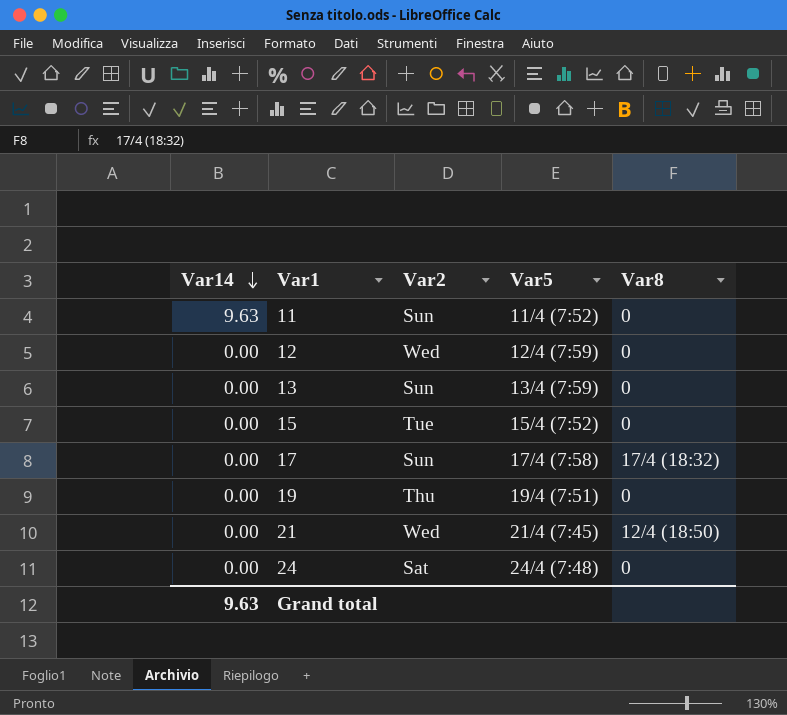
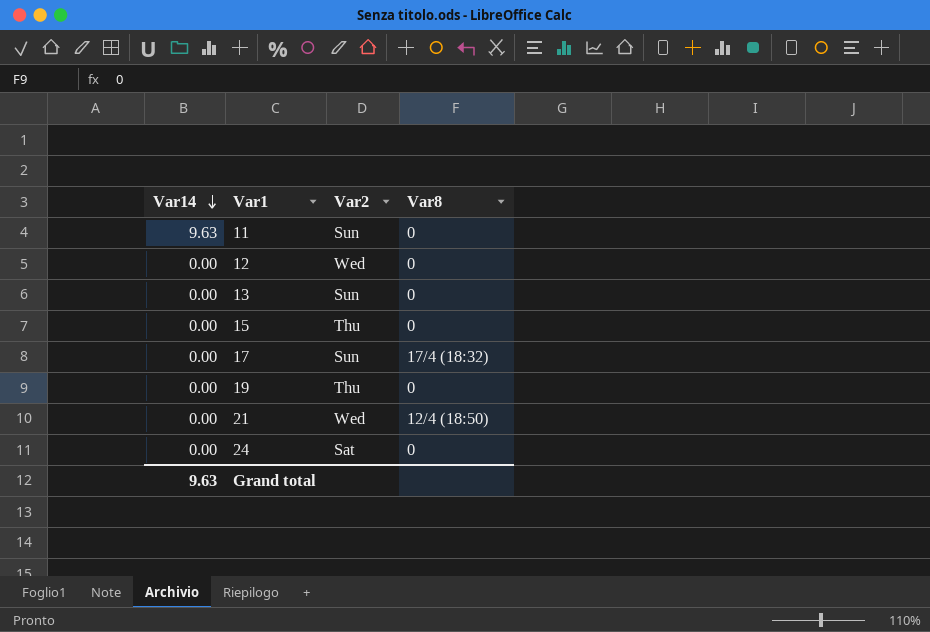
column Var5 | position: 4 -> none
15 | Var2: Tue -> Thu

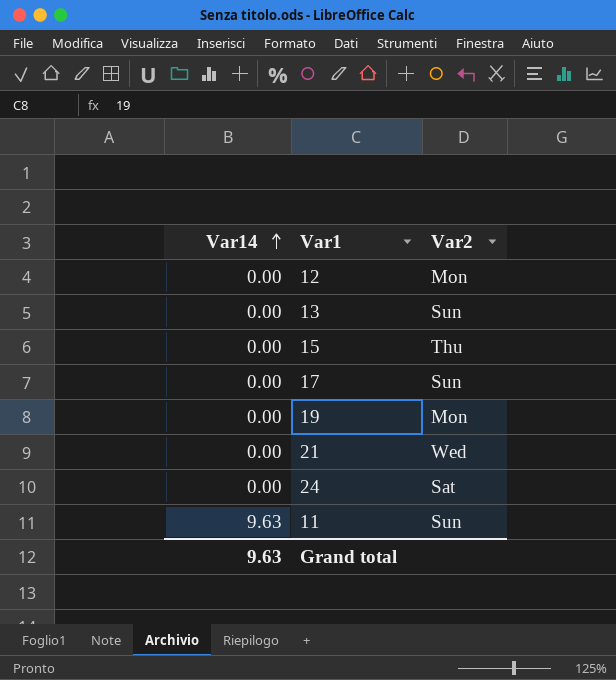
row order: Var14 descending -> Var14 ascending
column Var8 | position: 4 -> none
12 | Var2: Wed -> Mon
19 | Var2: Thu -> Mon

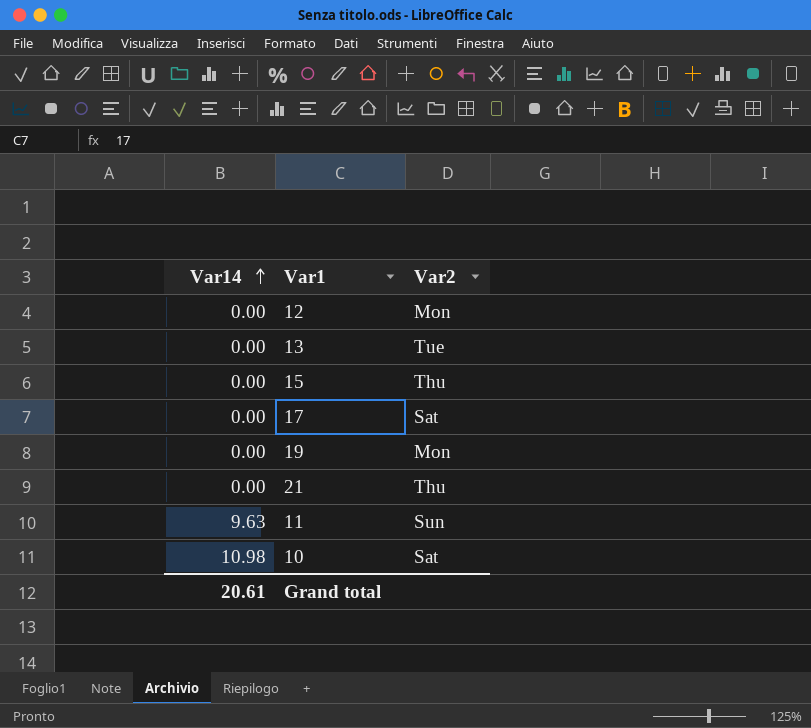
row 24: 0.00 | Sat -> none
13 | Var2: Sun -> Tue
17 | Var2: Sun -> Sat
21 | Var2: Wed -> Thu
row 10: none -> 10.98 | Sat
Grand total | Var14: 9.63 -> 20.61

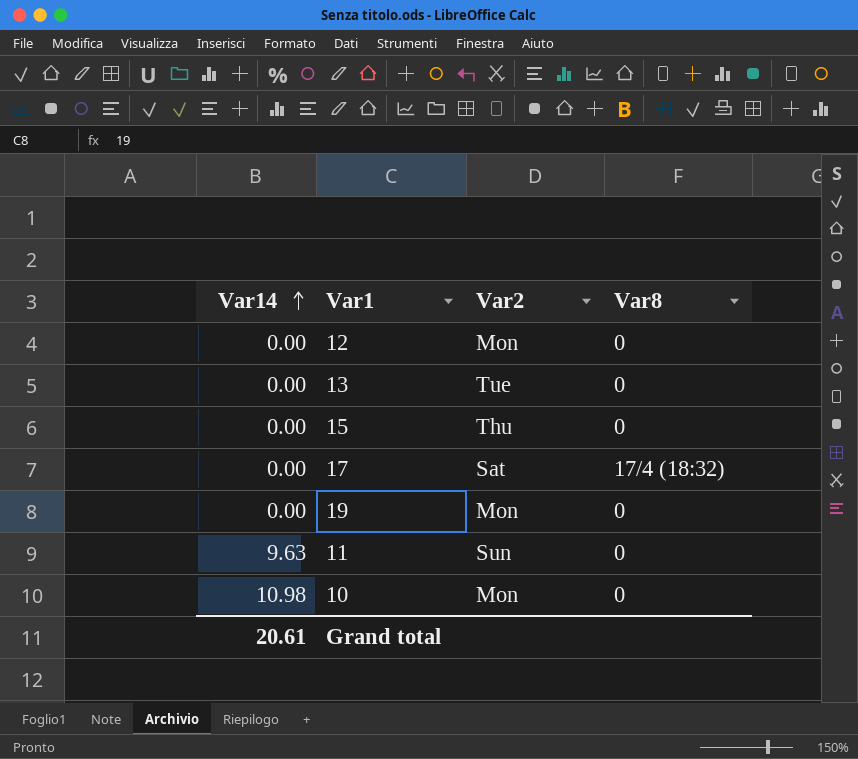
column Var8 | position: none -> 4
row 21: 0.00 | Thu -> none
10 | Var2: Sat -> Mon

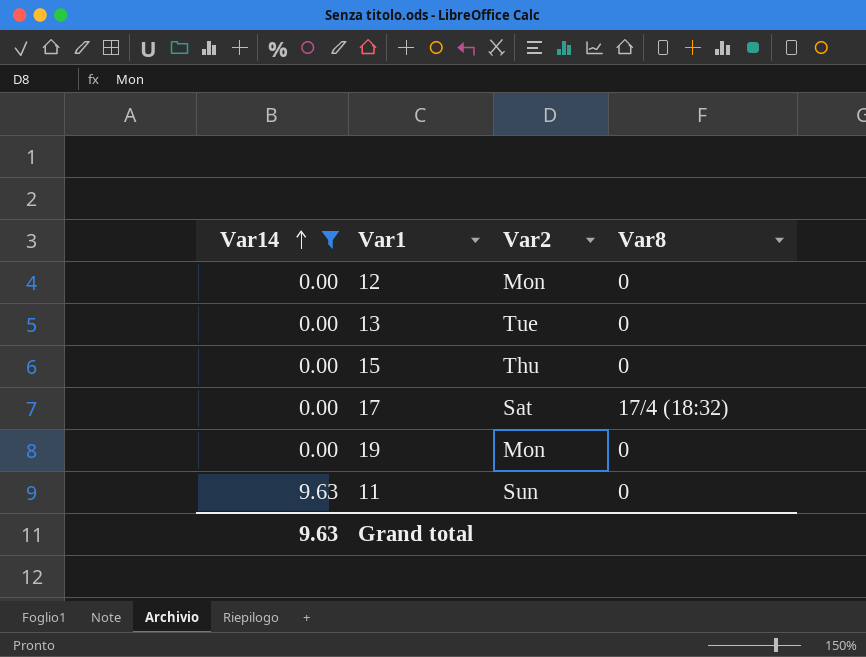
filter: none -> Var14 != 10.98
Grand total | Var14: 20.61 -> 9.63

